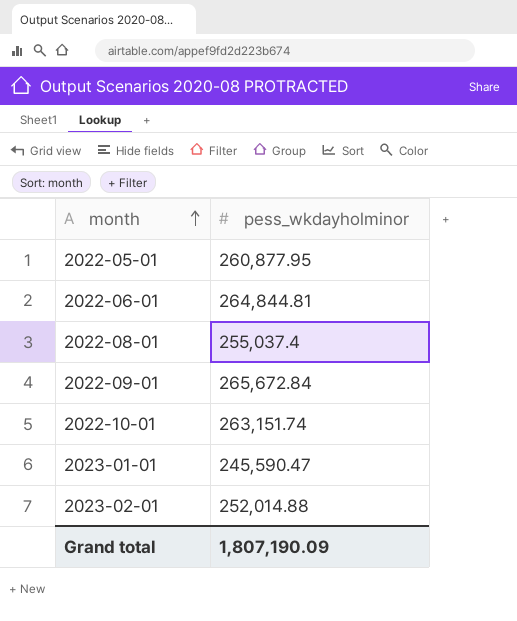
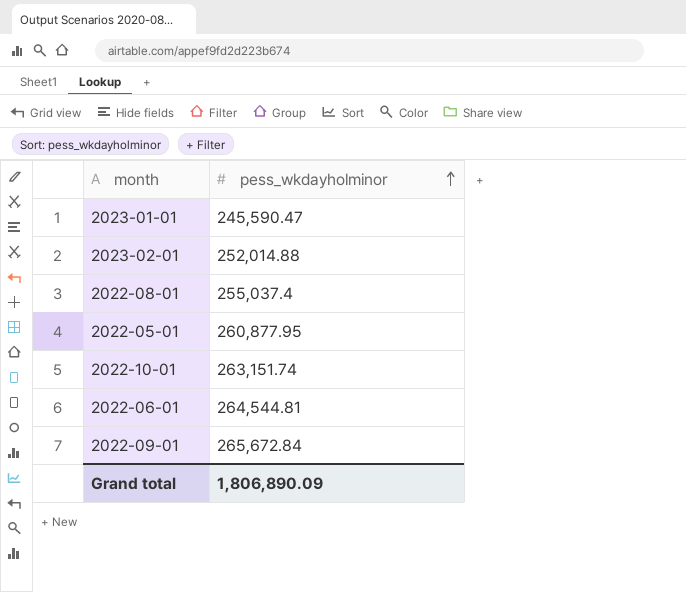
row order: month ascending -> pess_wkdayholminor ascending
2022-06-01 | pess_wkdayholminor: 264,844.81 -> 264,544.81
Grand total | pess_wkdayholminor: 1,807,190.09 -> 1,806,890.09

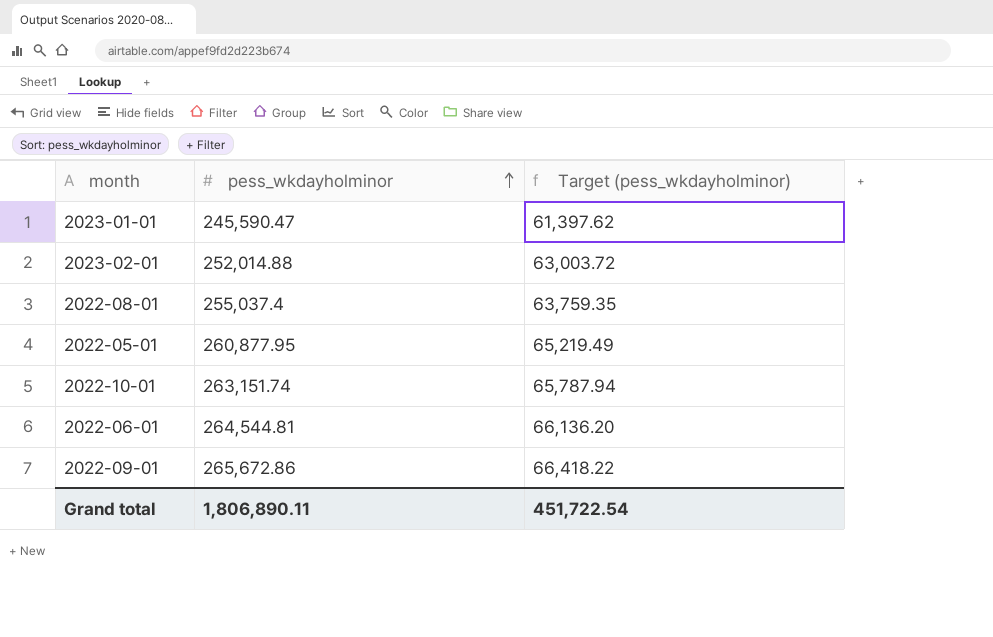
column Target (pess_wkdayholminor) | formula: none -> [pess_wkdayholminor] * 0.25
2022-09-01 | pess_wkdayholminor: 265,672.84 -> 265,672.86
Grand total | pess_wkdayholminor: 1,806,890.09 -> 1,806,890.11

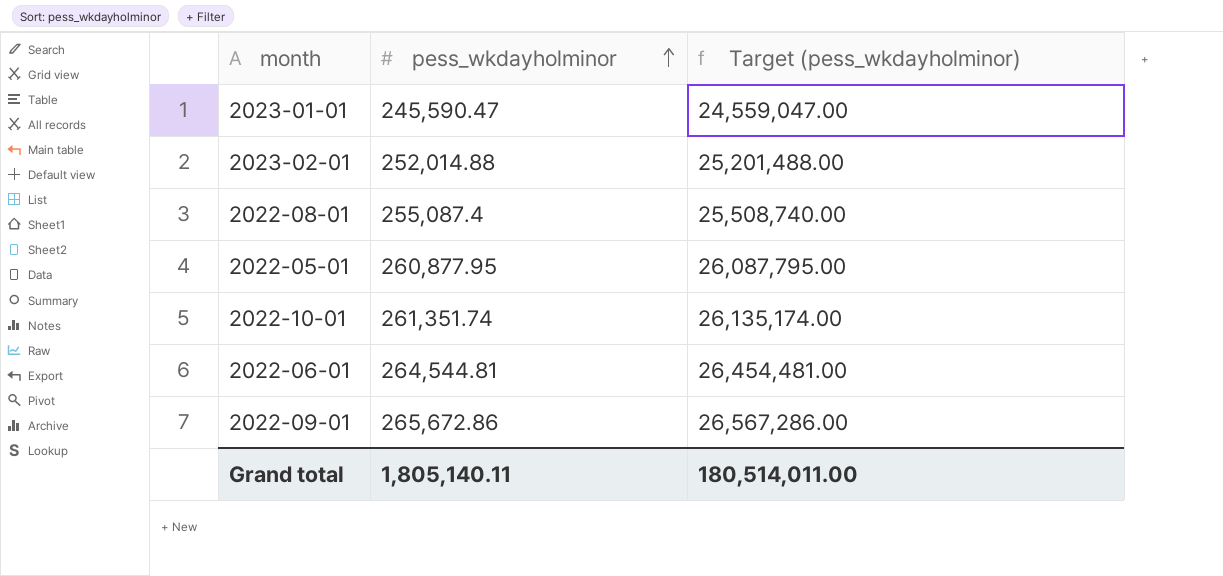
column Target (pess_wkdayholminor) | formula: [pess_wkdayholminor] * 0.25 -> [pess_wkdayholminor] * 100
2022-08-01 | pess_wkdayholminor: 255,037.4 -> 255,087.4
2022-10-01 | pess_wkdayholminor: 263,151.74 -> 261,351.74
Grand total | pess_wkdayholminor: 1,806,890.11 -> 1,805,140.11
Grand total | Target (pess_wkdayholminor): 451,722.54 -> 180,514,011.00

